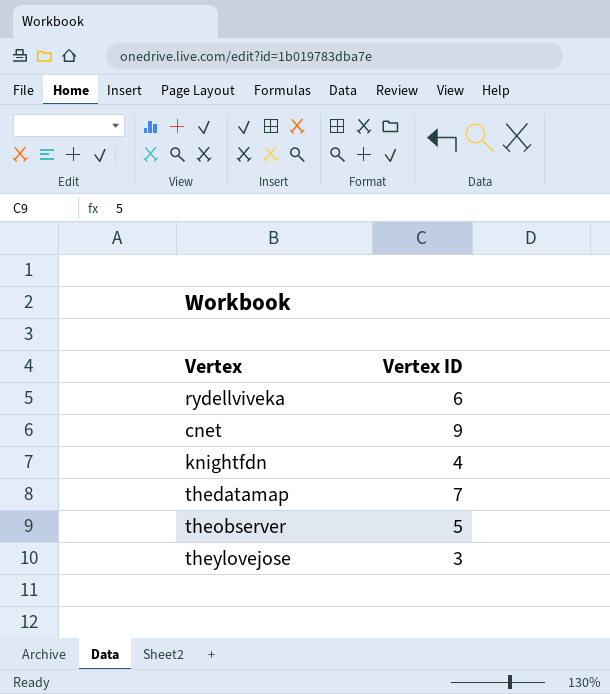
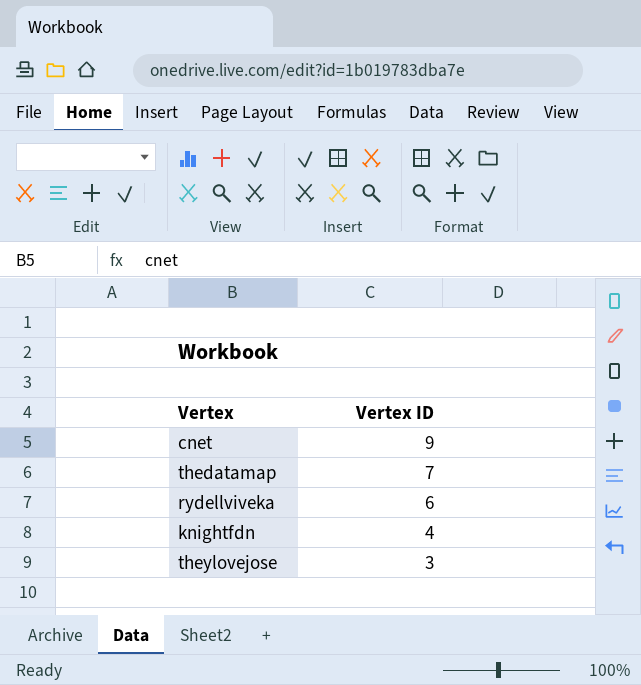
row order: none -> Vertex ID descending
row theobserver: 5 -> none

